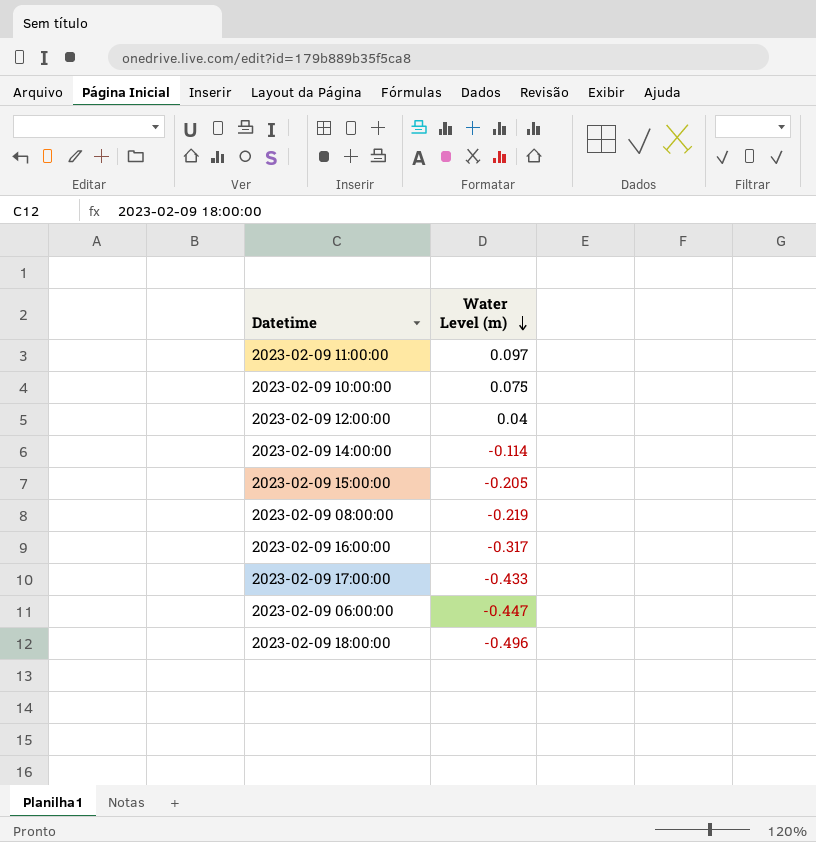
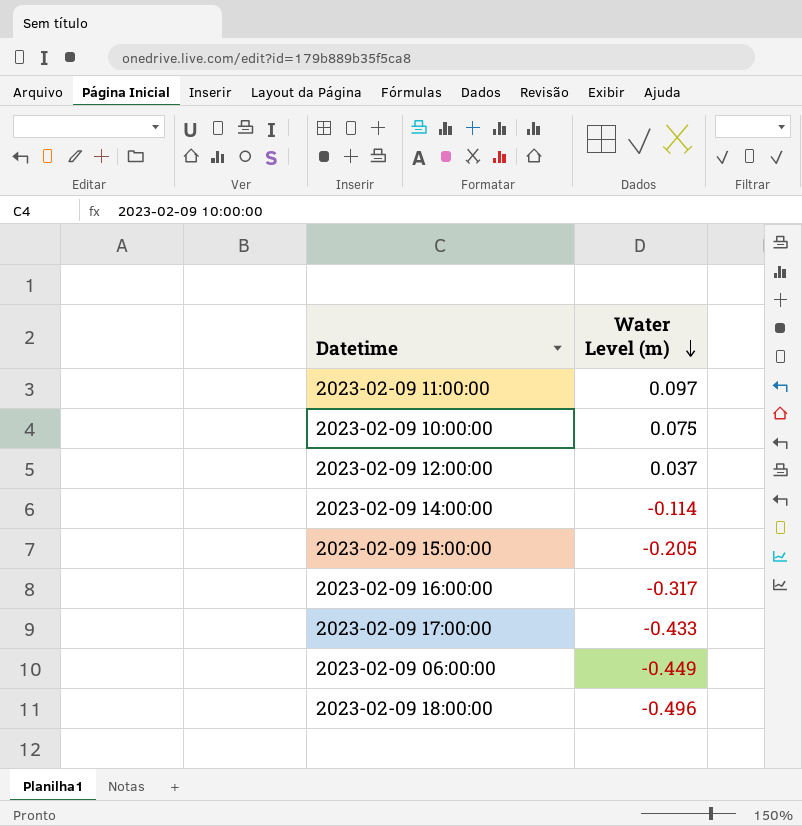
row 2023-02-09 08:00:00: -0.219 -> none
2023-02-09 12:00:00 | Water Level (m): 0.04 -> 0.037
2023-02-09 06:00:00 | Water Level (m): -0.447 -> -0.449

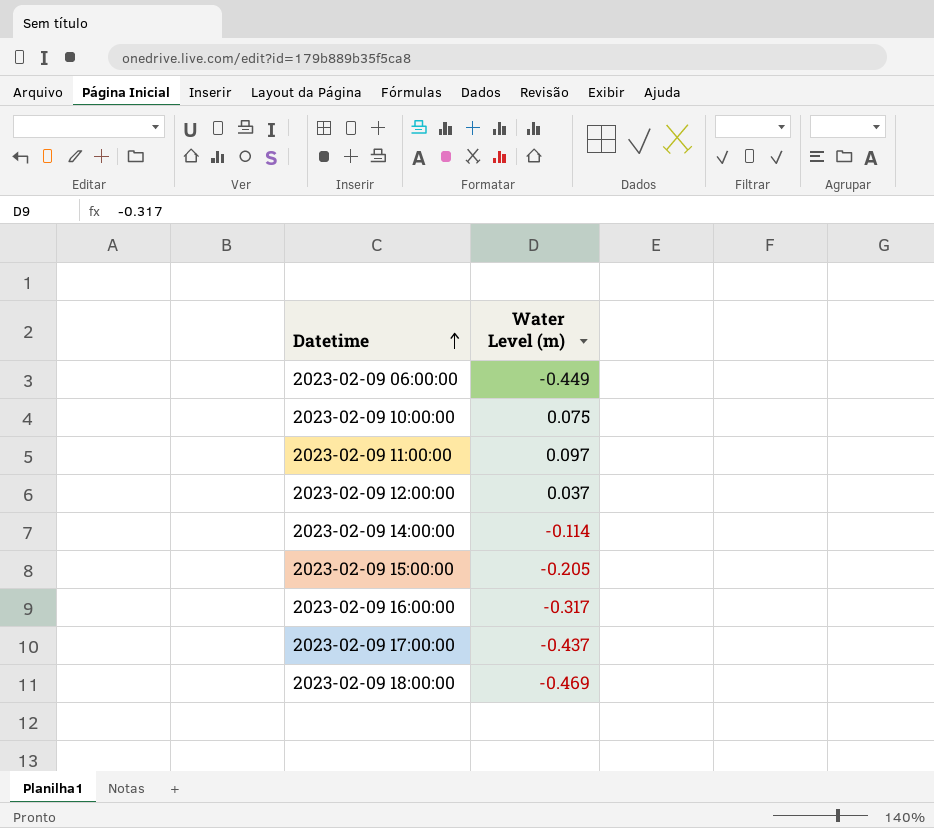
row order: Water Level (m) descending -> Datetime ascending
2023-02-09 17:00:00 | Water Level (m): -0.433 -> -0.437
2023-02-09 18:00:00 | Water Level (m): -0.496 -> -0.469

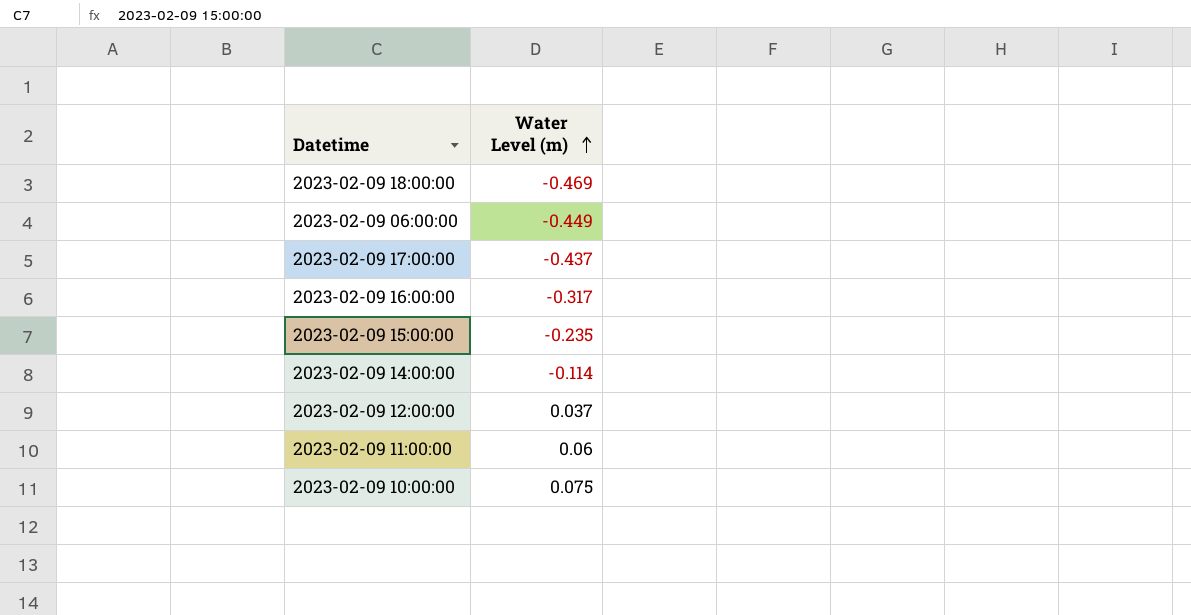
row order: Datetime ascending -> Water Level (m) ascending
2023-02-09 15:00:00 | Water Level (m): -0.205 -> -0.235
2023-02-09 11:00:00 | Water Level (m): 0.097 -> 0.06

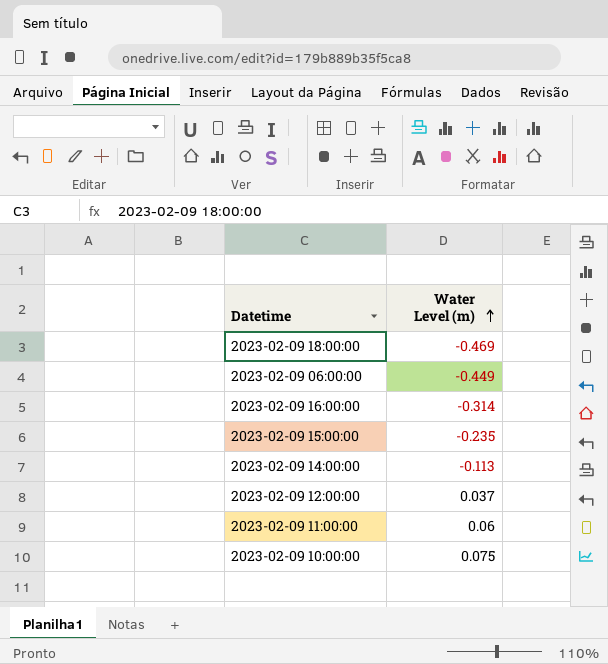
row 2023-02-09 17:00:00: -0.437 -> none
2023-02-09 16:00:00 | Water Level (m): -0.317 -> -0.314
2023-02-09 14:00:00 | Water Level (m): -0.114 -> -0.113

